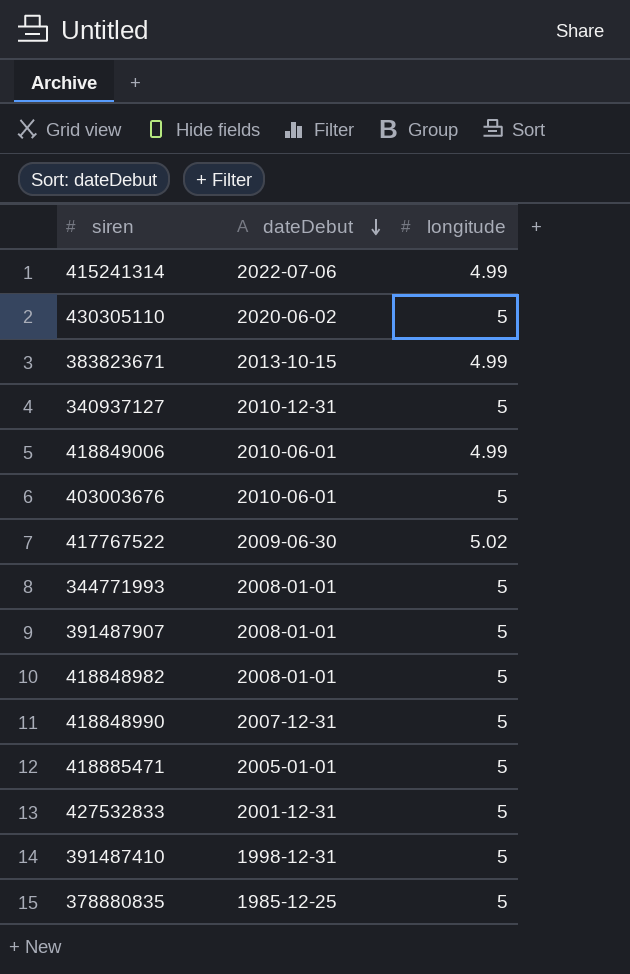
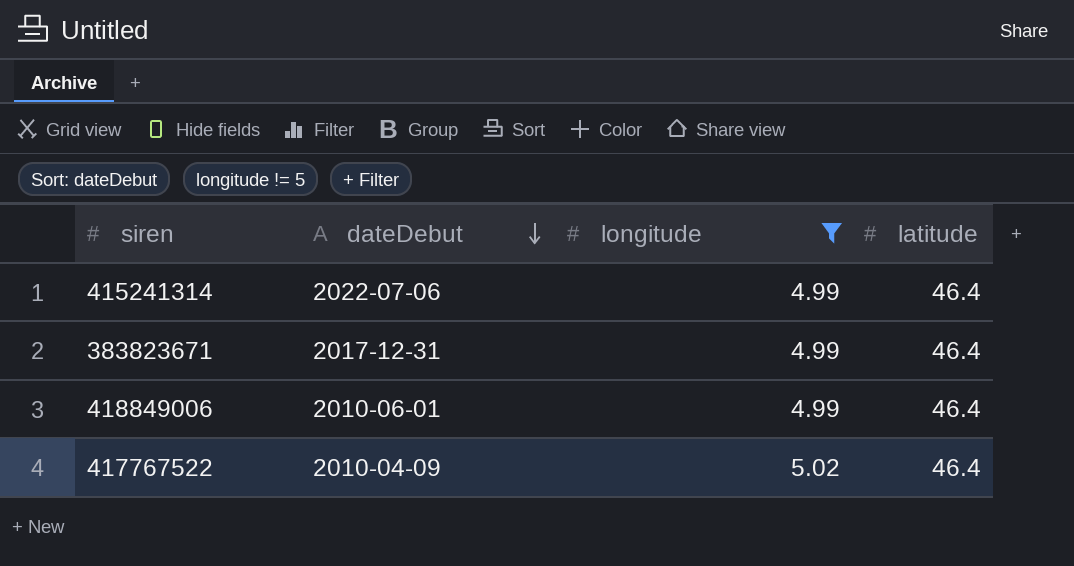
filter: none -> longitude != 5
column latitude | position: none -> 4
383823671 | dateDebut: 2013-10-15 -> 2017-12-31
417767522 | dateDebut: 2009-06-30 -> 2010-04-09

